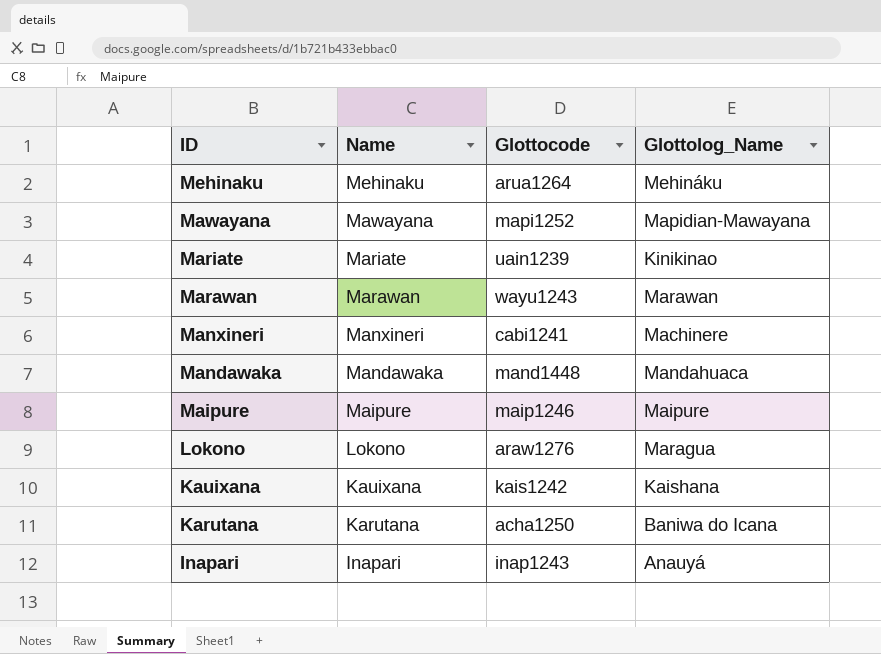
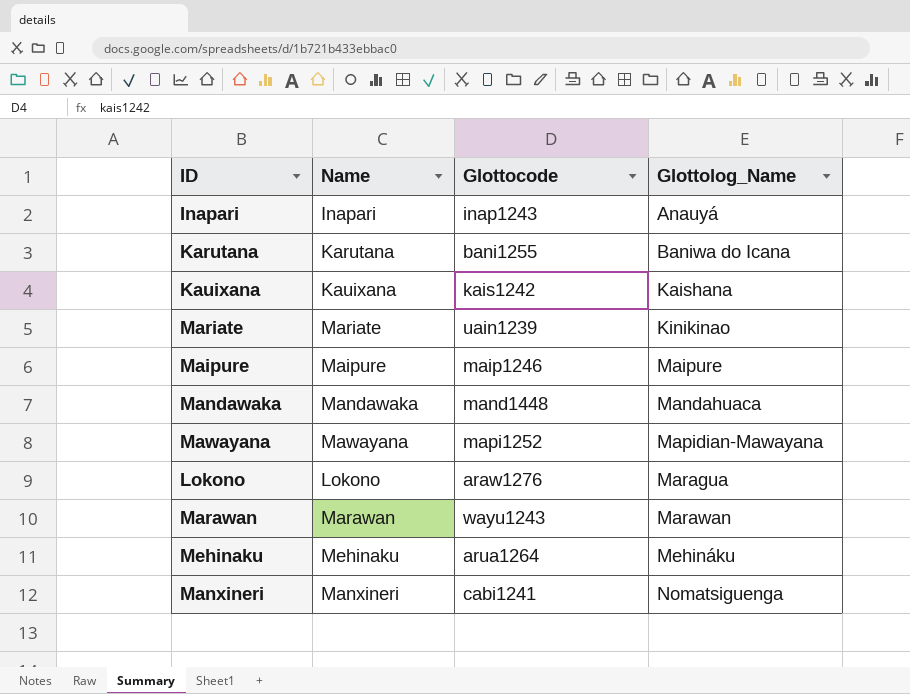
row order: ID descending -> Glottolog_Name ascending
Karutana | Glottocode: acha1250 -> bani1255
Manxineri | Glottolog_Name: Machinere -> Nomatsiguenga

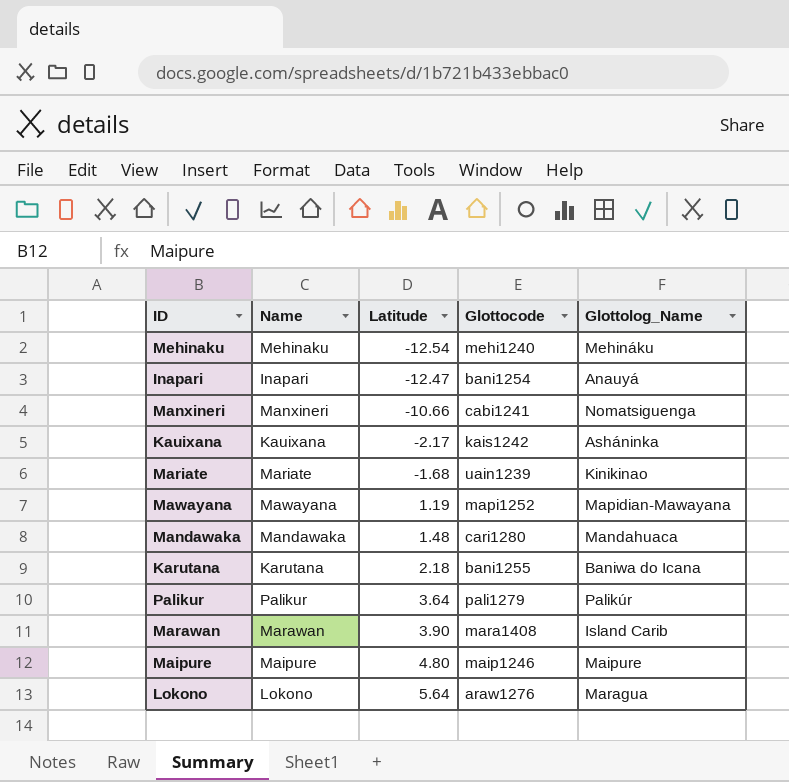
row order: Glottolog_Name ascending -> Latitude ascending
column Latitude | position: none -> 3
Mehinaku | Glottocode: arua1264 -> mehi1240
Inapari | Glottocode: inap1243 -> bani1254
Kauixana | Glottolog_Name: Kaishana -> Asháninka
Mandawaka | Glottocode: mand1448 -> cari1280
row Palikur: none -> Palikur | 3.64 | pali1279 | Palikúr
Marawan | Glottocode: wayu1243 -> mara1408
Marawan | Glottolog_Name: Marawan -> Island Carib

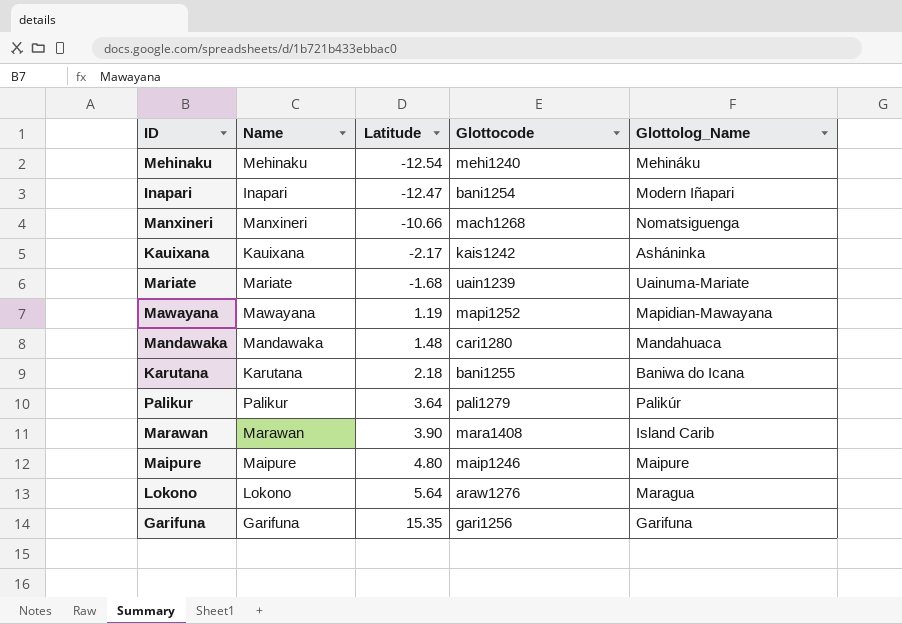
Inapari | Glottolog_Name: Anauyá -> Modern Iñapari
Manxineri | Glottocode: cabi1241 -> mach1268
Mariate | Glottolog_Name: Kinikinao -> Uainuma-Mariate
row Garifuna: none -> Garifuna | 15.35 | gari1256 | Garifuna

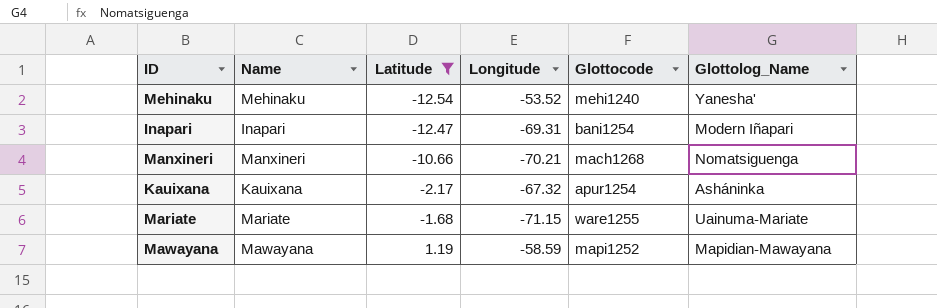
filter: none -> Latitude <= 1.19
column Longitude | position: none -> 4
Mehinaku | Glottolog_Name: Mehináku -> Yanesha'
Kauixana | Glottocode: kais1242 -> apur1254
Mariate | Glottocode: uain1239 -> ware1255

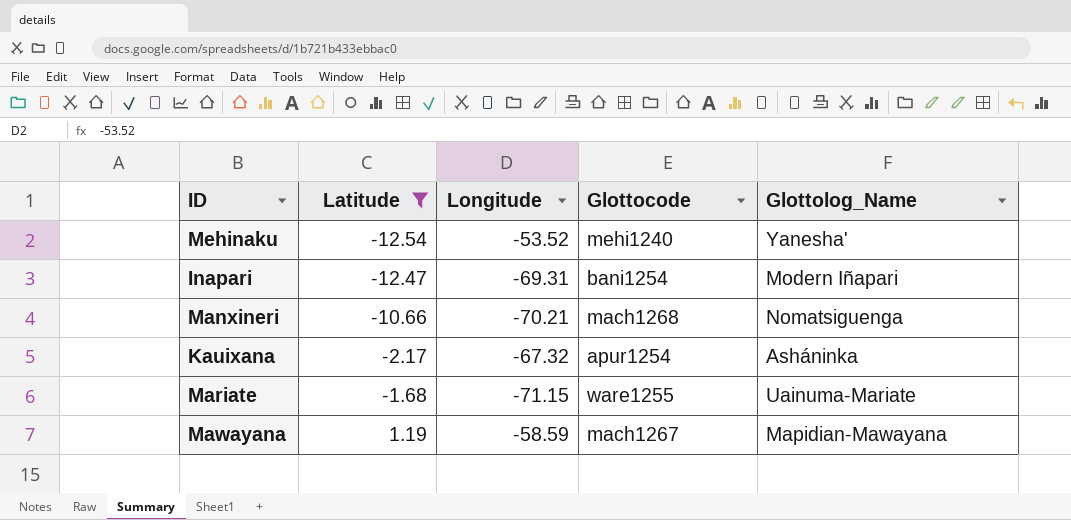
column Name | position: 2 -> none
Mawayana | Glottocode: mapi1252 -> mach1267

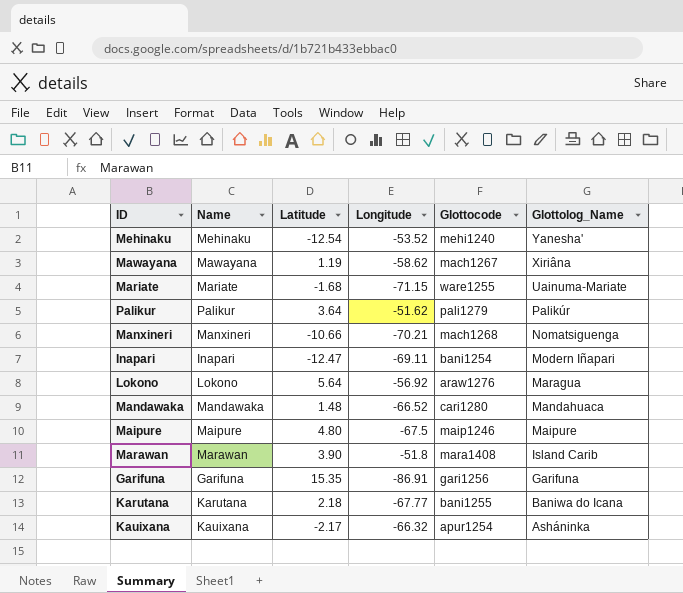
filter: Latitude <= 1.19 -> none
row order: Latitude ascending -> Glottolog_Name descending
column Name | position: none -> 2
Mawayana | Longitude: -58.59 -> -58.62
Mawayana | Glottolog_Name: Mapidian-Mawayana -> Xiriâna
Inapari | Longitude: -69.31 -> -69.11
Kauixana | Longitude: -67.32 -> -66.32

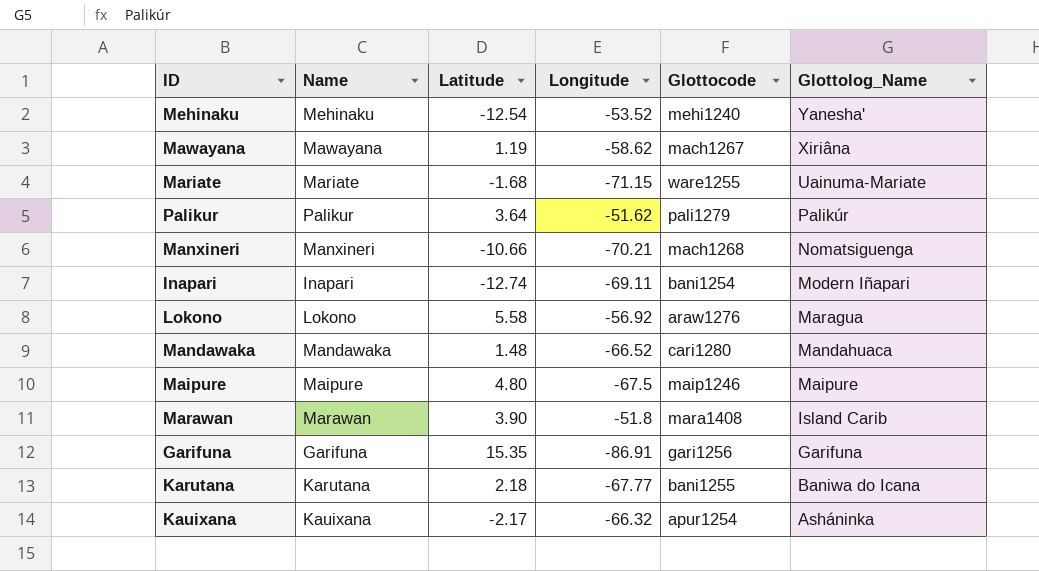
Inapari | Latitude: -12.47 -> -12.74
Lokono | Latitude: 5.64 -> 5.58

